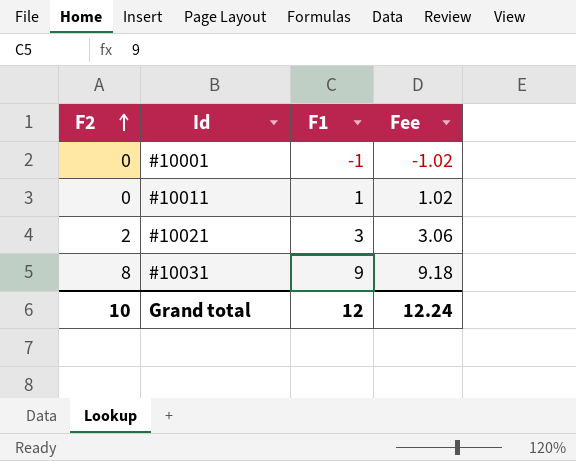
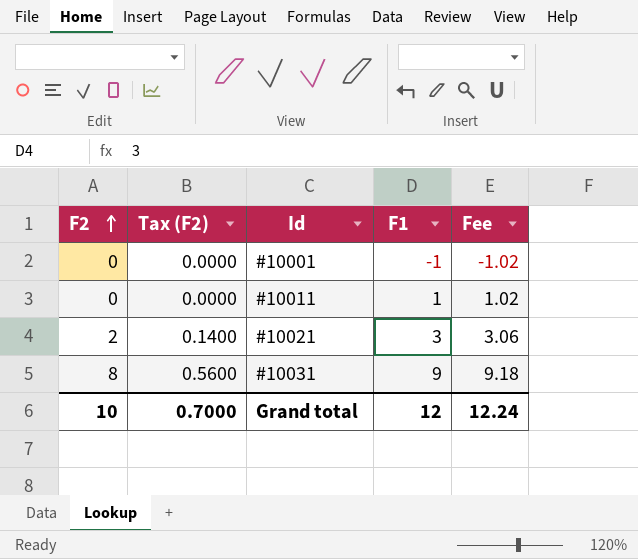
column Tax (F2) | formula: none -> [F2] * 0.07

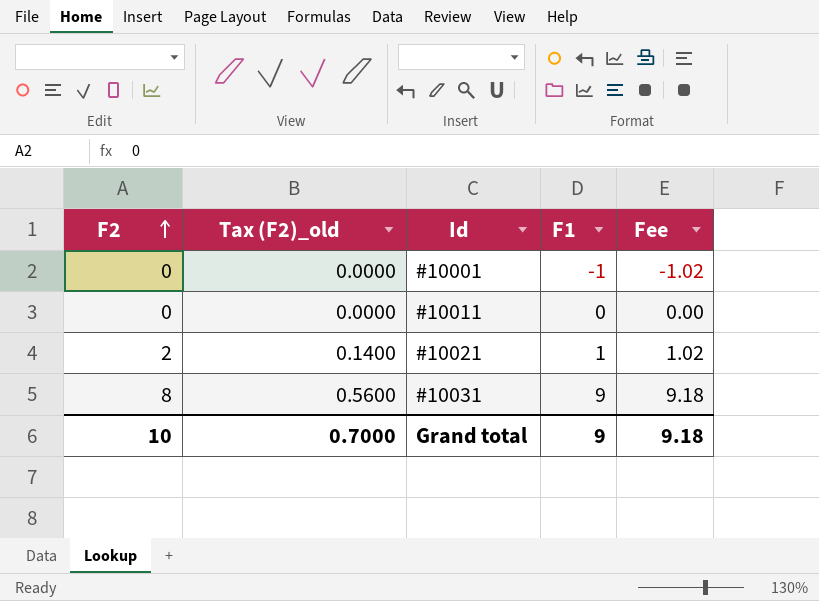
column name: Tax (F2) -> Tax (F2)_old
#10011 | F1: 1 -> 0
#10011 | Fee: 1.02 -> 0.00
#10021 | F1: 3 -> 1
#10021 | Fee: 3.06 -> 1.02
Grand total | F1: 12 -> 9
Grand total | Fee: 12.24 -> 9.18

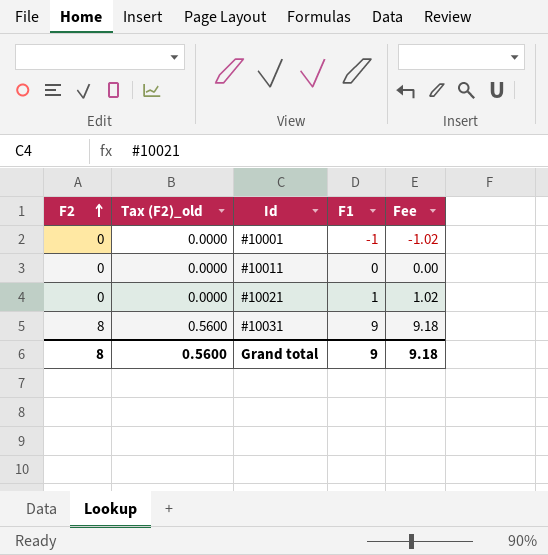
#10021 | F2: 2 -> 0
#10021 | Tax (F2)_old: 0.1400 -> 0.0000
Grand total | F2: 10 -> 8
Grand total | Tax (F2)_old: 0.7000 -> 0.5600

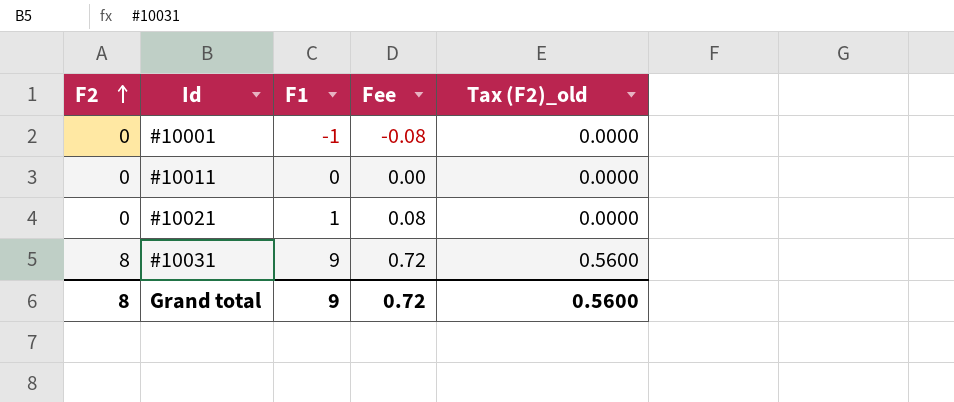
column Fee | formula: [F1] * 1.02 -> [F1] * 0.08
column Tax (F2)_old | position: 2 -> 5
Grand total | Fee: 9.18 -> 0.72

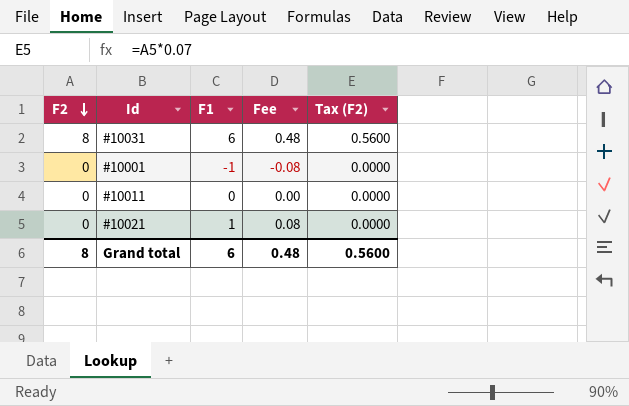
row order: F2 ascending -> F2 descending
column name: Tax (F2)_old -> Tax (F2)
#10031 | F1: 9 -> 6
#10031 | Fee: 0.72 -> 0.48
Grand total | F1: 9 -> 6
Grand total | Fee: 0.72 -> 0.48

